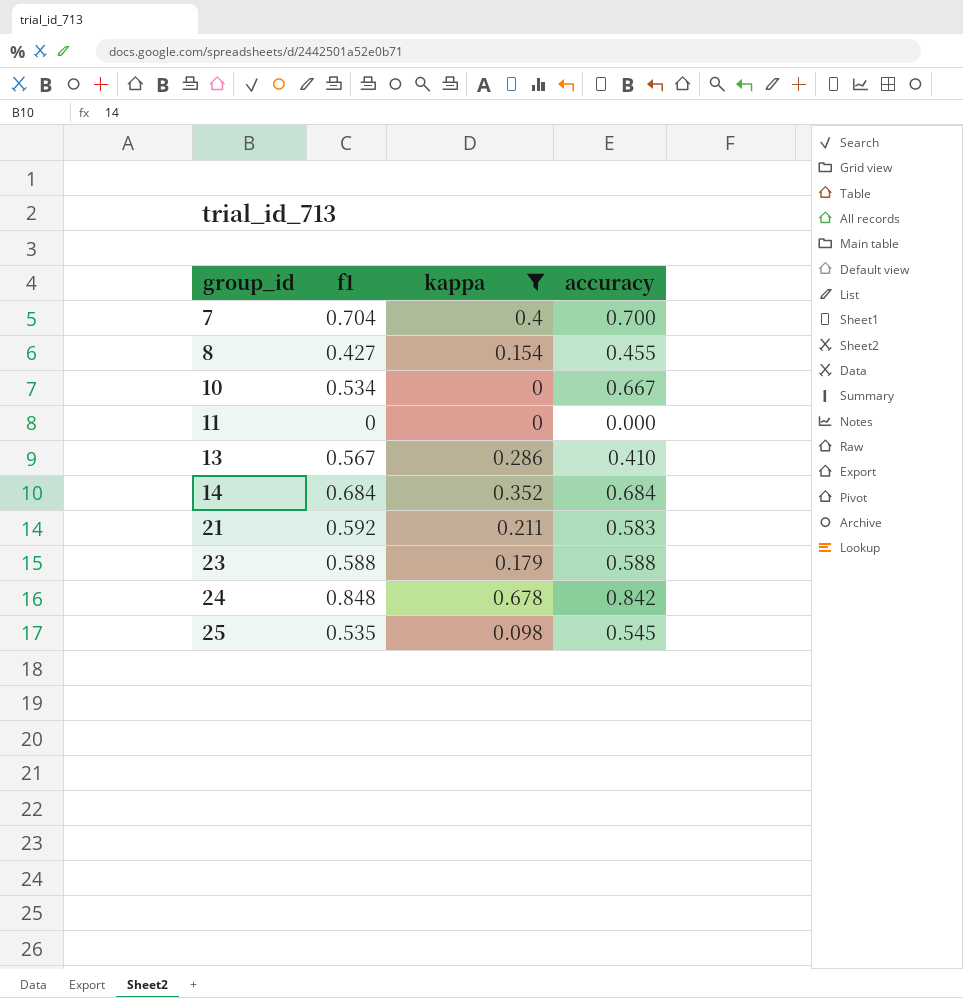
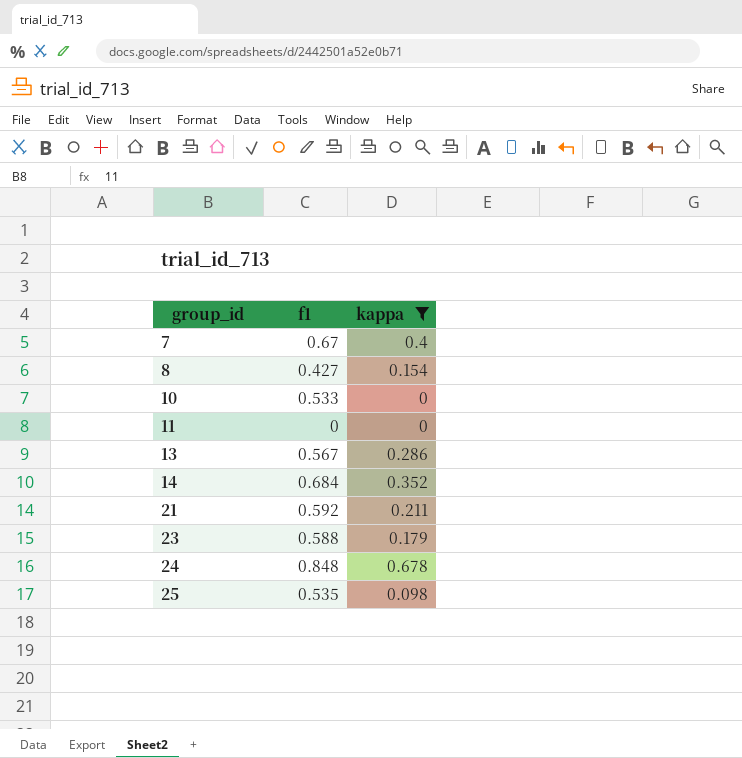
column accuracy | position: 4 -> none
7 | f1: 0.704 -> 0.67
10 | f1: 0.534 -> 0.533

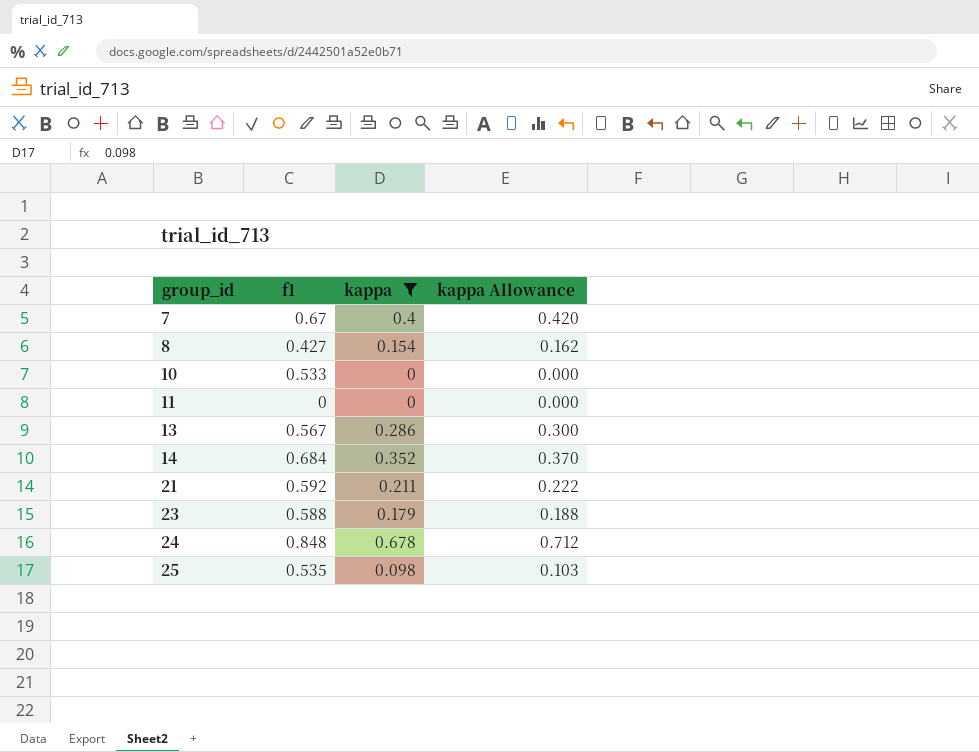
column kappa Allowance | formula: none -> [kappa] * 1.05

